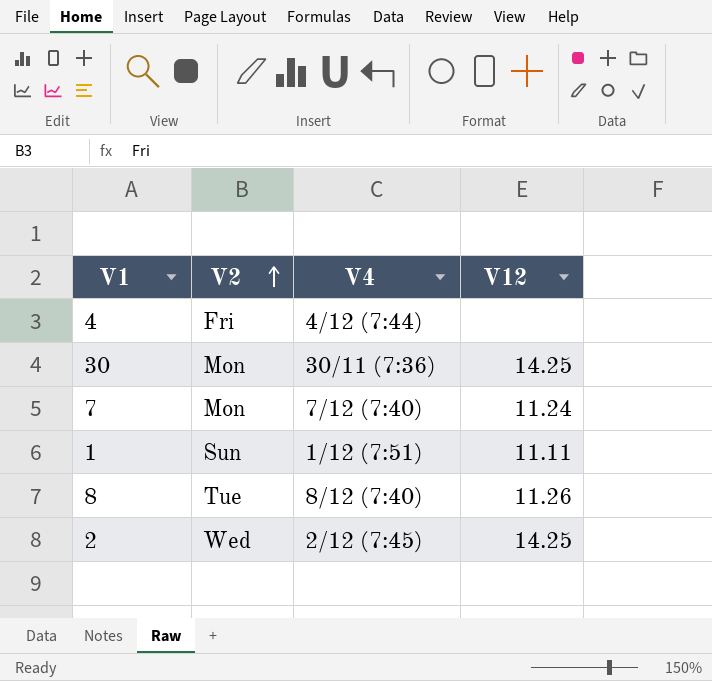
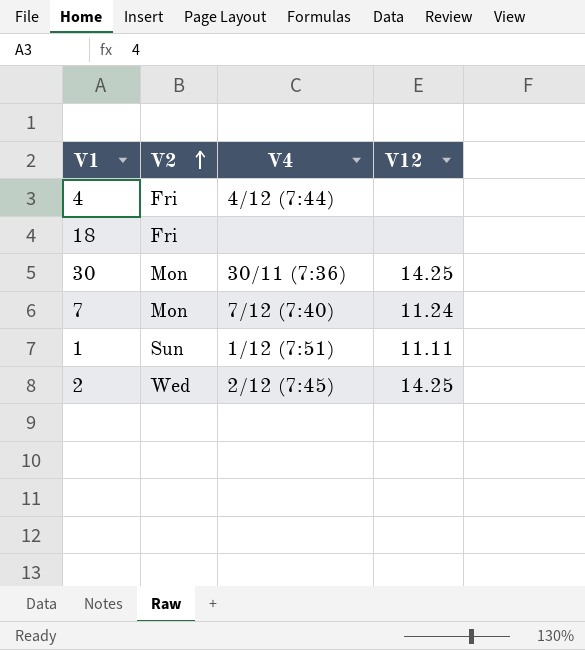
row 8: Tue | 8/12 (7:40) | 11.26 -> none
row 18: none -> Fri | none | none

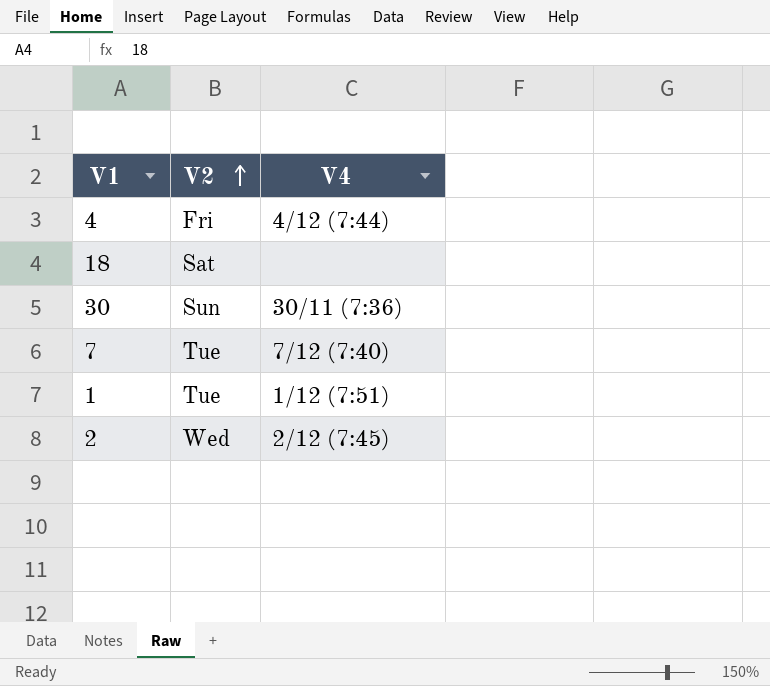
column V12 | position: 4 -> none
18 | V2: Fri -> Sat
30 | V2: Mon -> Sun
7 | V2: Mon -> Tue
1 | V2: Sun -> Tue

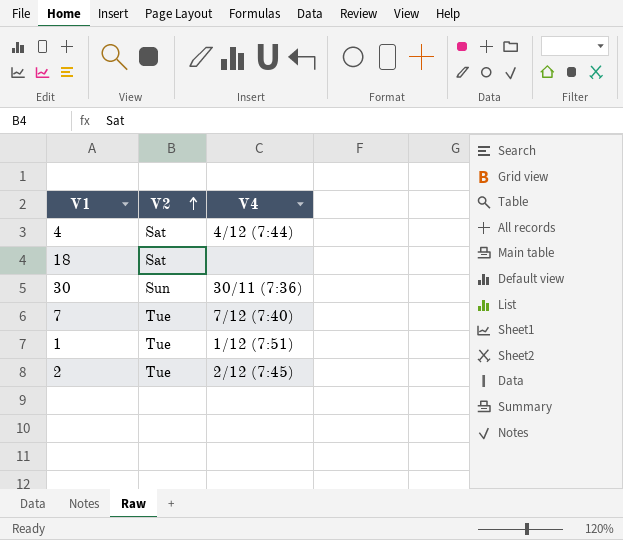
4 | V2: Fri -> Sat
2 | V2: Wed -> Tue

